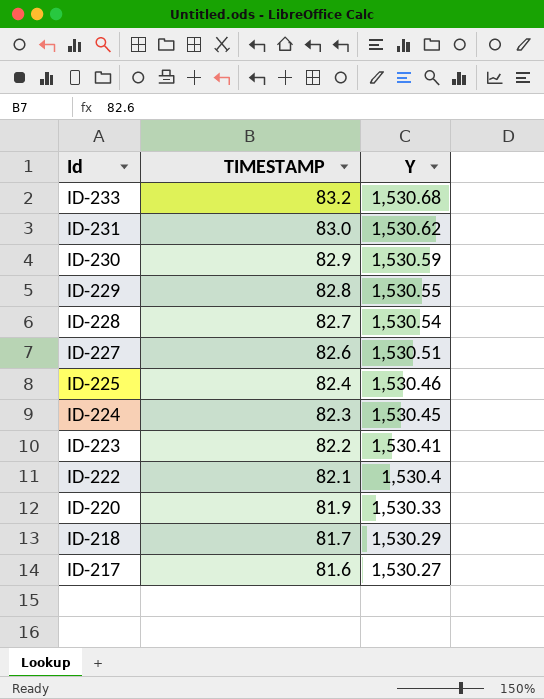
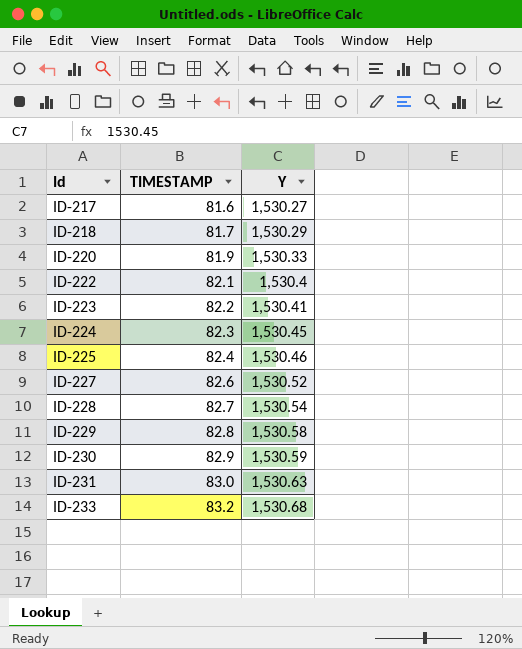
row order: Id descending -> Id ascending
ID-227 | Y: 1,530.51 -> 1,530.52
ID-229 | Y: 1,530.55 -> 1,530.58
ID-231 | Y: 1,530.62 -> 1,530.63

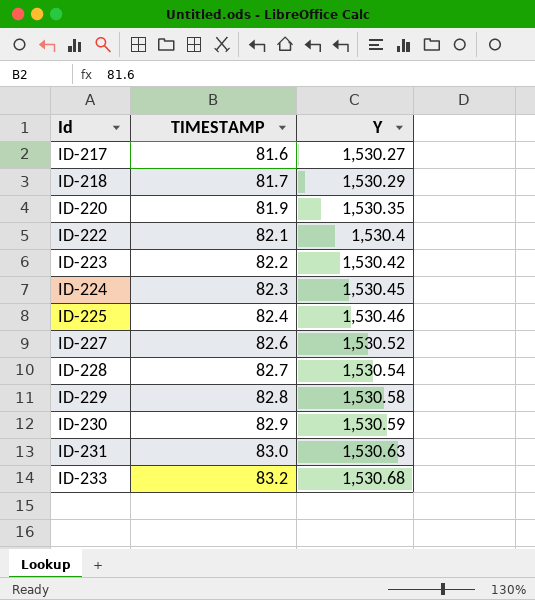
ID-220 | Y: 1,530.33 -> 1,530.35
ID-223 | Y: 1,530.41 -> 1,530.42

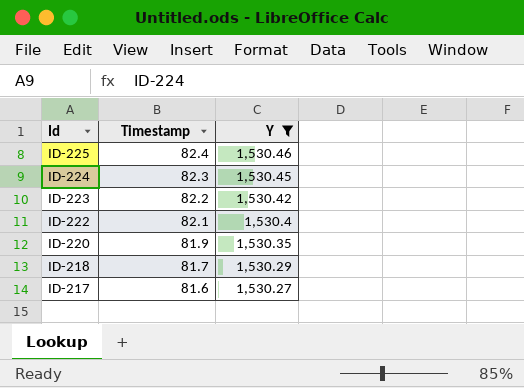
filter: none -> Y <= 1,530.46
row order: Id ascending -> Id descending
column name: TIMESTAMP -> Timestamp

